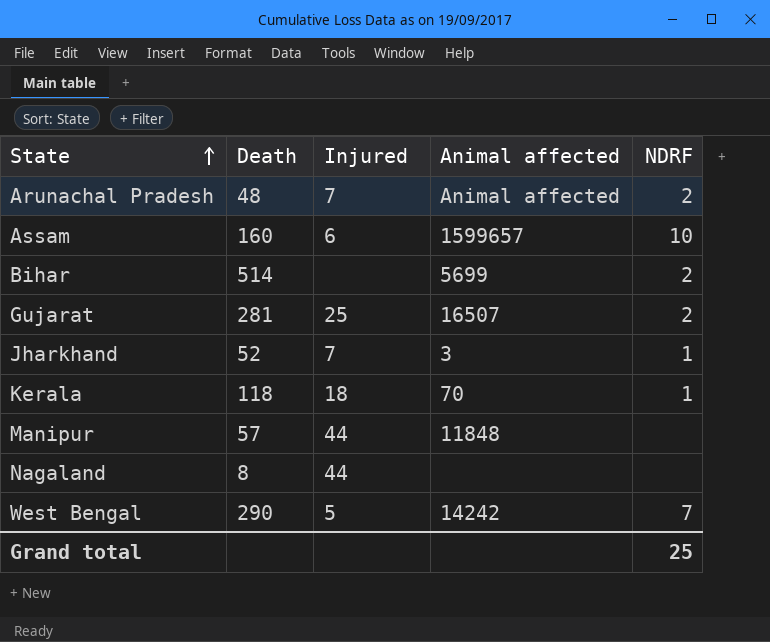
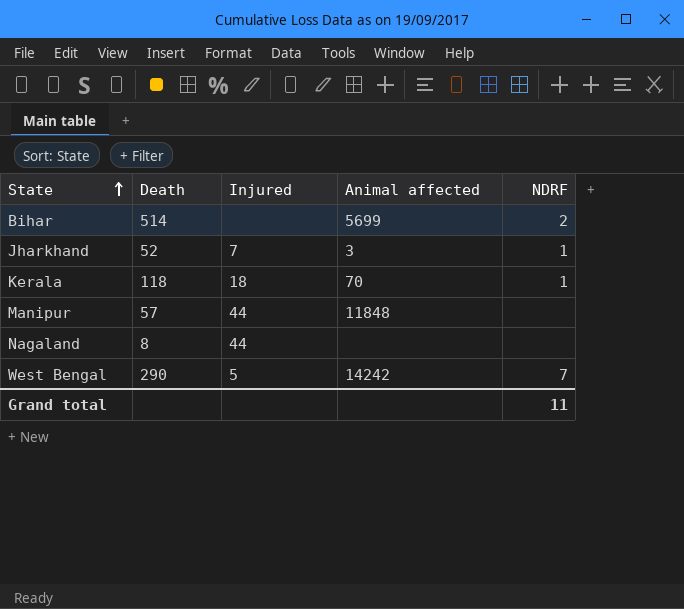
row Arunachal Pradesh: 48 | 7 | Animal affected | 2 -> none
row Assam: 160 | 6 | 1599657 | 10 -> none
row Gujarat: 281 | 25 | 16507 | 2 -> none
Grand total | NDRF: 25 -> 11

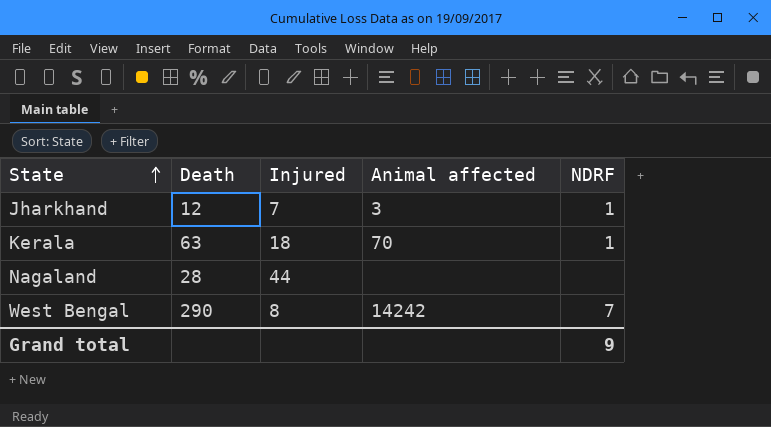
row Bihar: 514 | none | 5699 | 2 -> none
row Manipur: 57 | 44 | 11848 | none -> none
Jharkhand | Death: 52 -> 12
Kerala | Death: 118 -> 63
Nagaland | Death: 8 -> 28
West Bengal | Injured: 5 -> 8
Grand total | NDRF: 11 -> 9

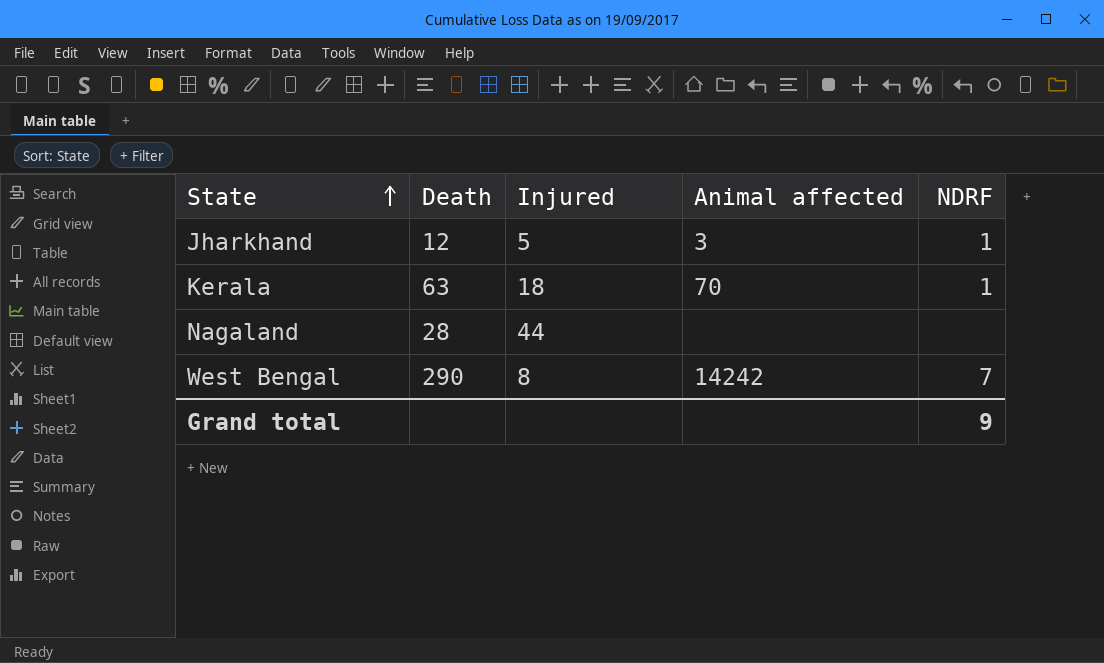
Jharkhand | Injured: 7 -> 5

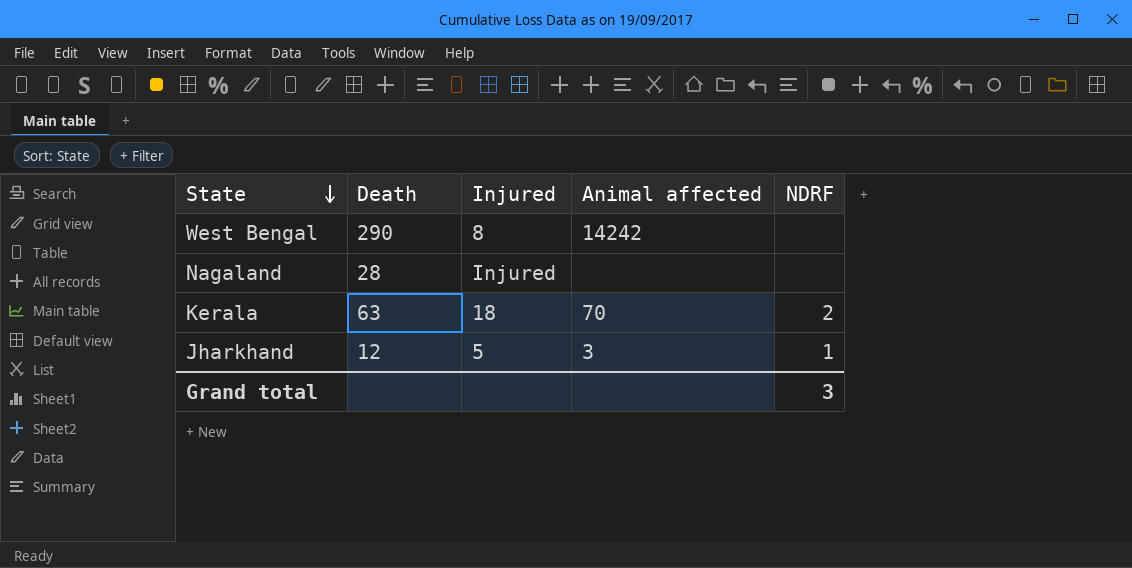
row order: State ascending -> State descending
West Bengal | NDRF: 7 -> none
Nagaland | Injured: 44 -> Injured
Kerala | NDRF: 1 -> 2
Grand total | NDRF: 9 -> 3

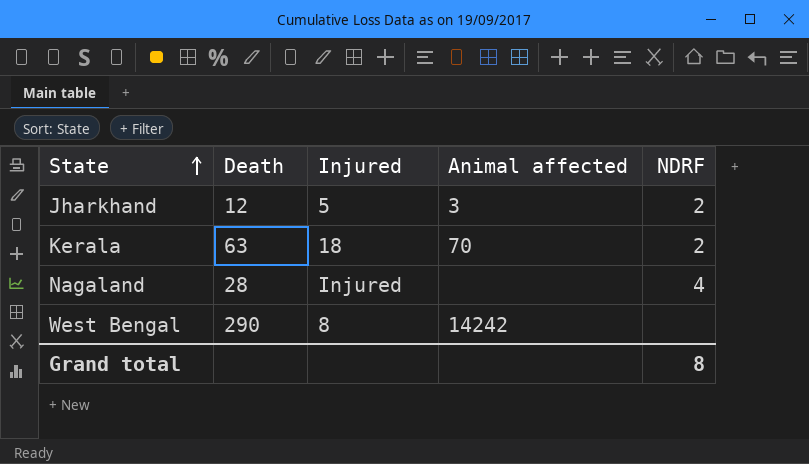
row order: State descending -> State ascending
Jharkhand | NDRF: 1 -> 2
Nagaland | NDRF: none -> 4
Grand total | NDRF: 3 -> 8

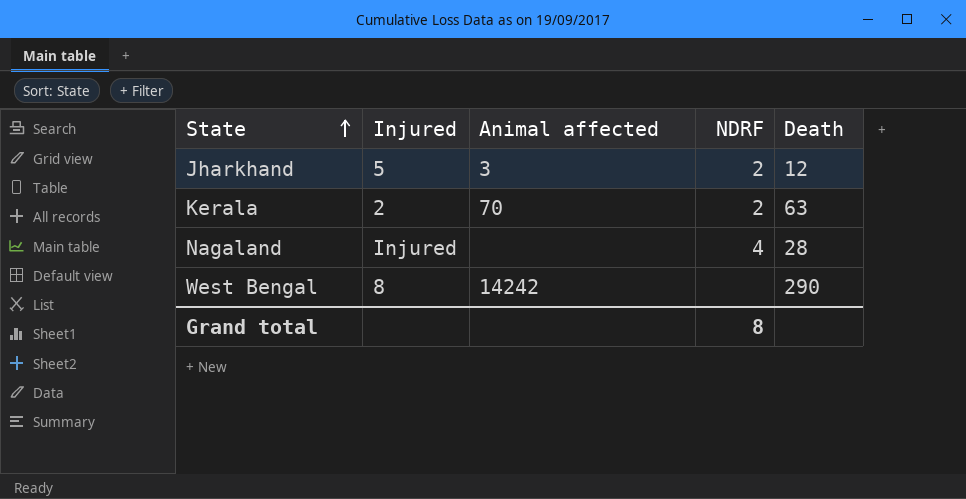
column Death | position: 2 -> 5
Kerala | Injured: 18 -> 2

